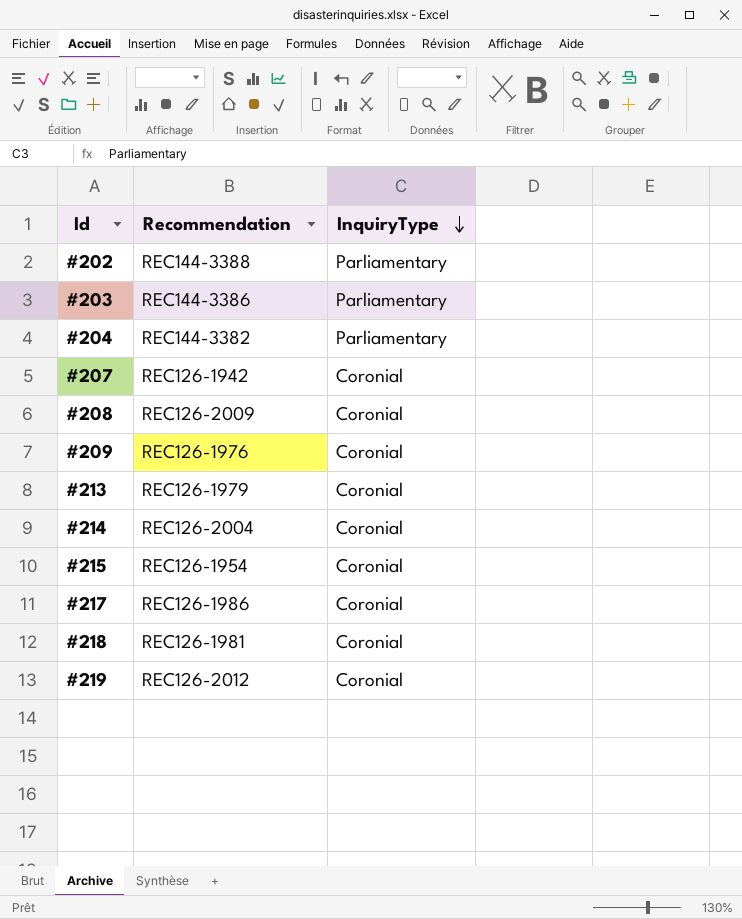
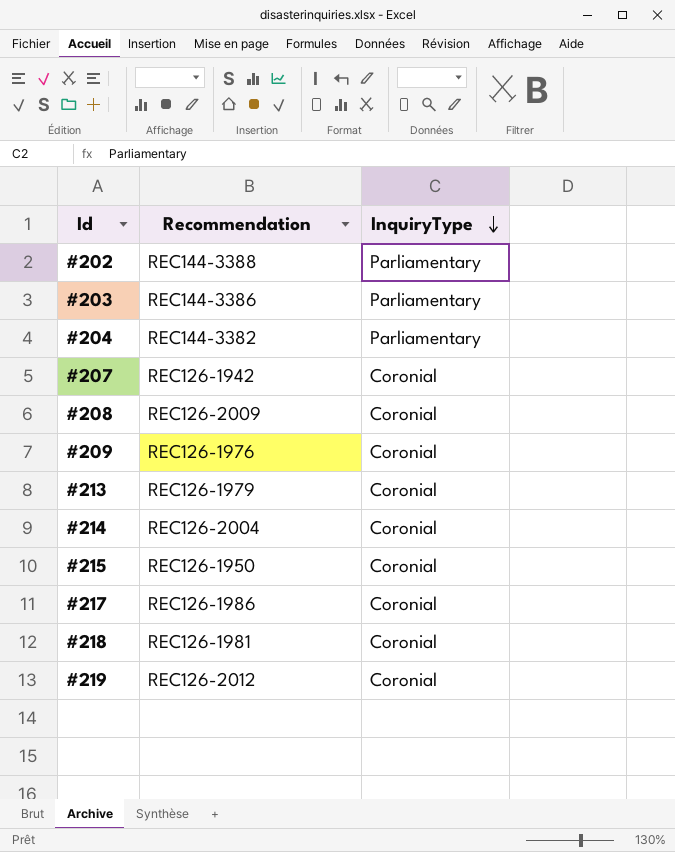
#215 | Recommendation: REC126-1954 -> REC126-1950

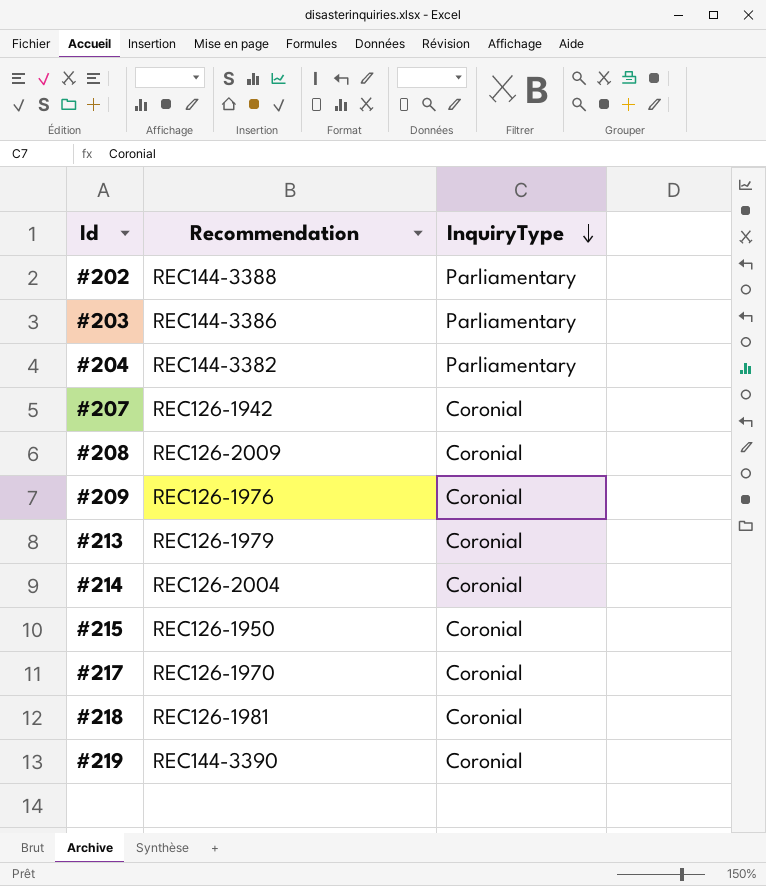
#217 | Recommendation: REC126-1986 -> REC126-1970
#219 | Recommendation: REC126-2012 -> REC144-3390

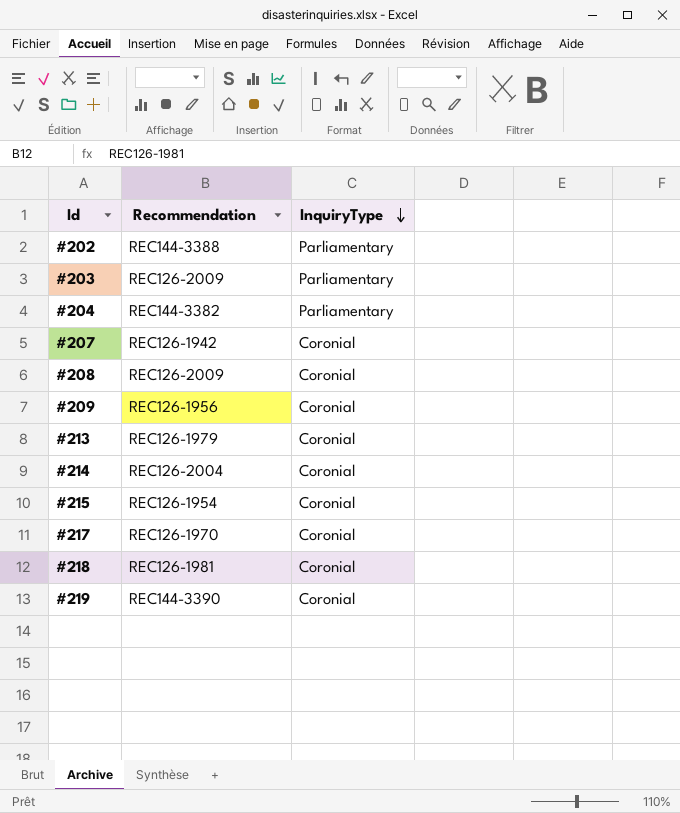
#203 | Recommendation: REC144-3386 -> REC126-2009
#209 | Recommendation: REC126-1976 -> REC126-1956
#215 | Recommendation: REC126-1950 -> REC126-1954

